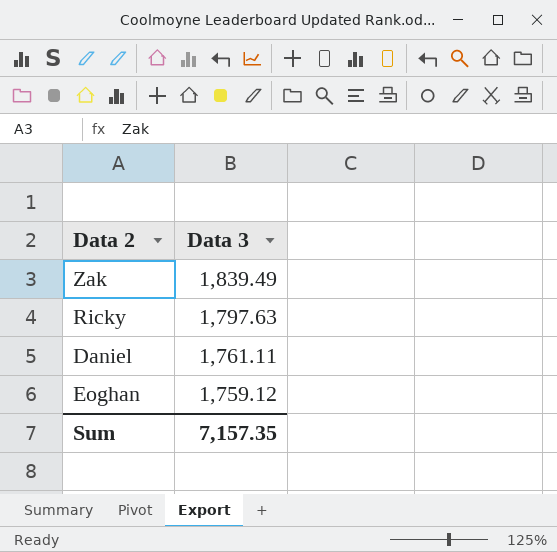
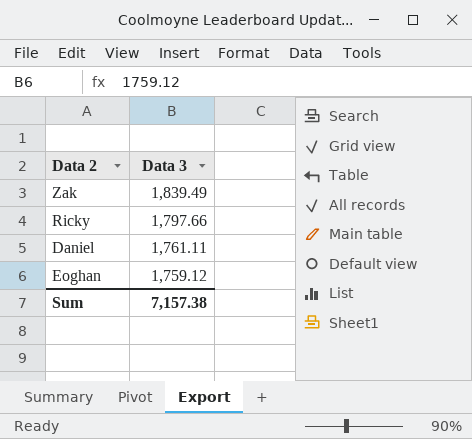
Ricky | Data 3: 1,797.63 -> 1,797.66
Sum | Data 3: 7,157.35 -> 7,157.38

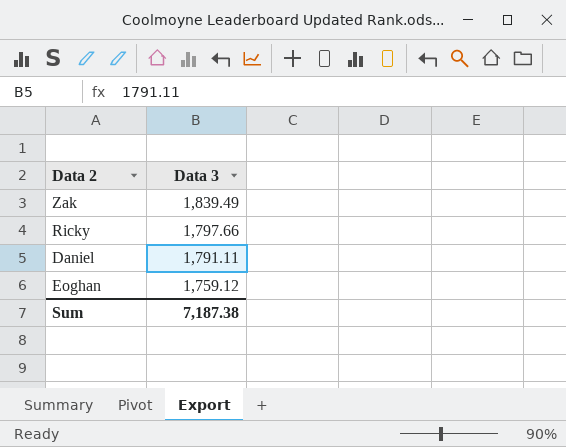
Daniel | Data 3: 1,761.11 -> 1,791.11
Sum | Data 3: 7,157.38 -> 7,187.38

